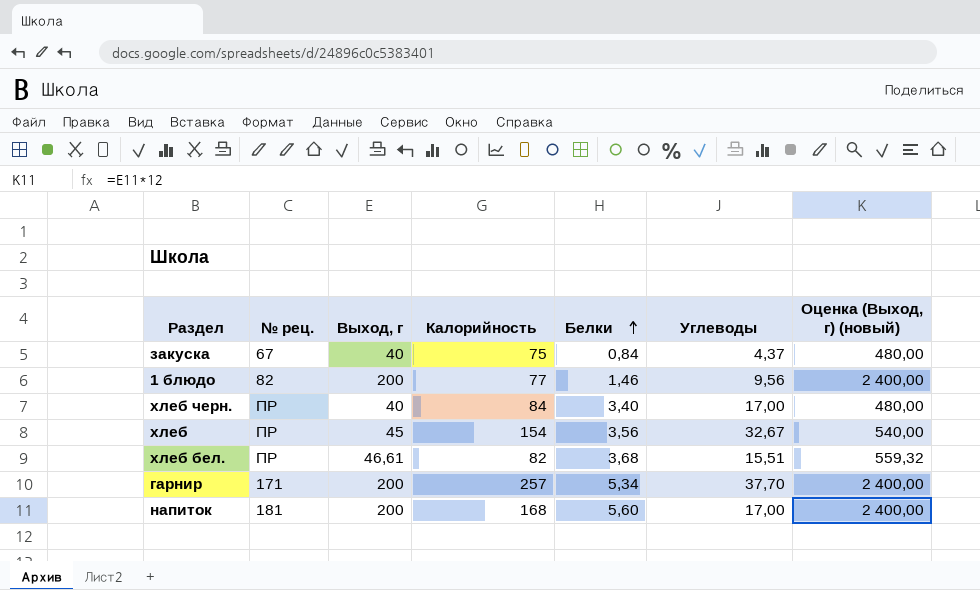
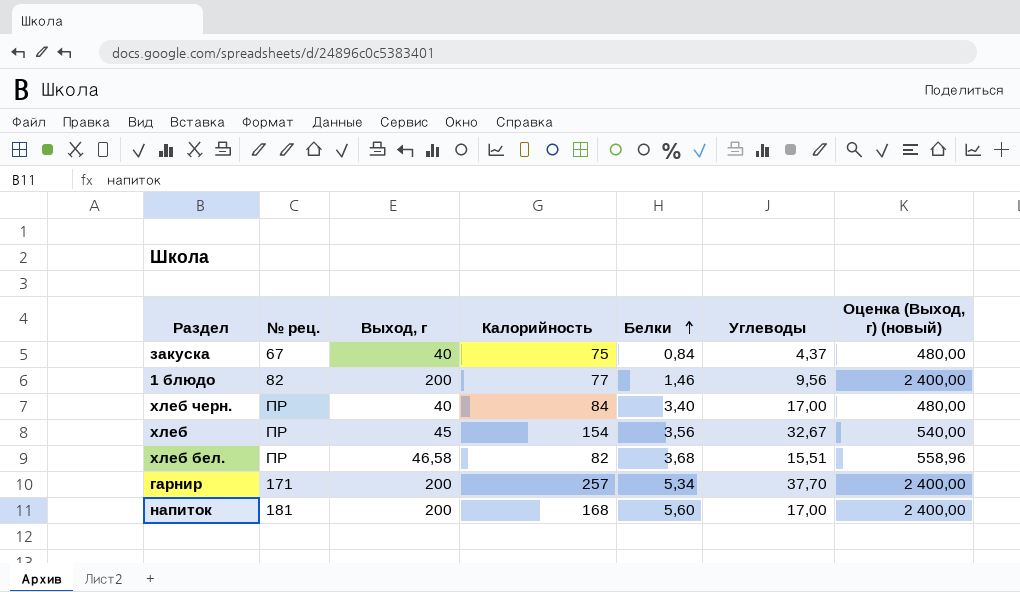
хлеб бел. | Выход, г: 46,61 -> 46,58
хлеб бел. | Оценка (Выход, г) (новый): 559,32 -> 558,96

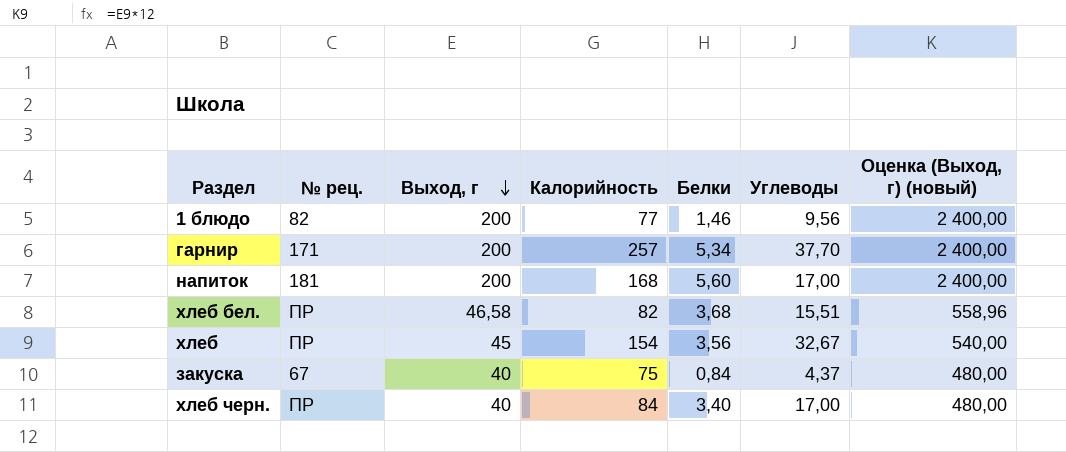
row order: Белки ascending -> Выход, г descending

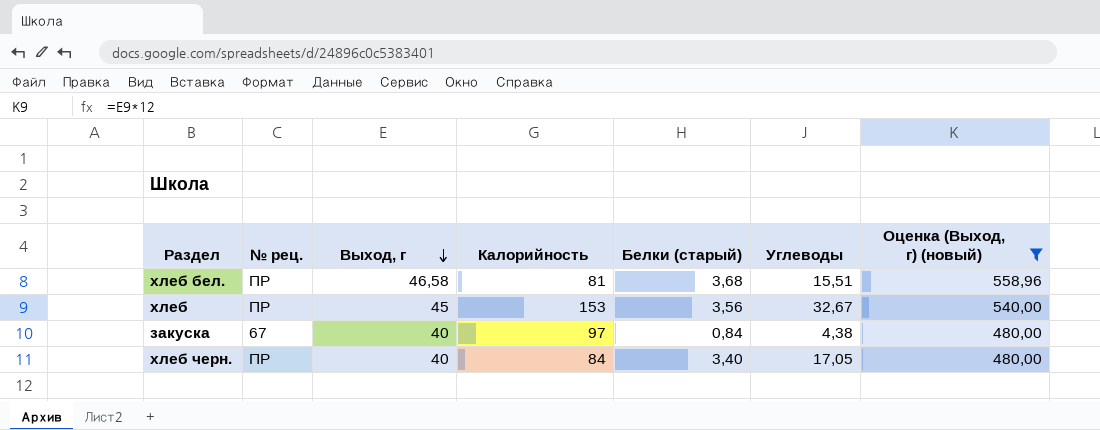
filter: none -> Оценка (Выход, г) (новый) != 2 400,00
column name: Белки -> Белки (старый)
хлеб бел. | Калорийность: 82 -> 81
хлеб | Калорийность: 154 -> 153
закуска | Калорийность: 75 -> 97
закуска | Углеводы: 4,37 -> 4,38
хлеб черн. | Углеводы: 17,00 -> 17,05

